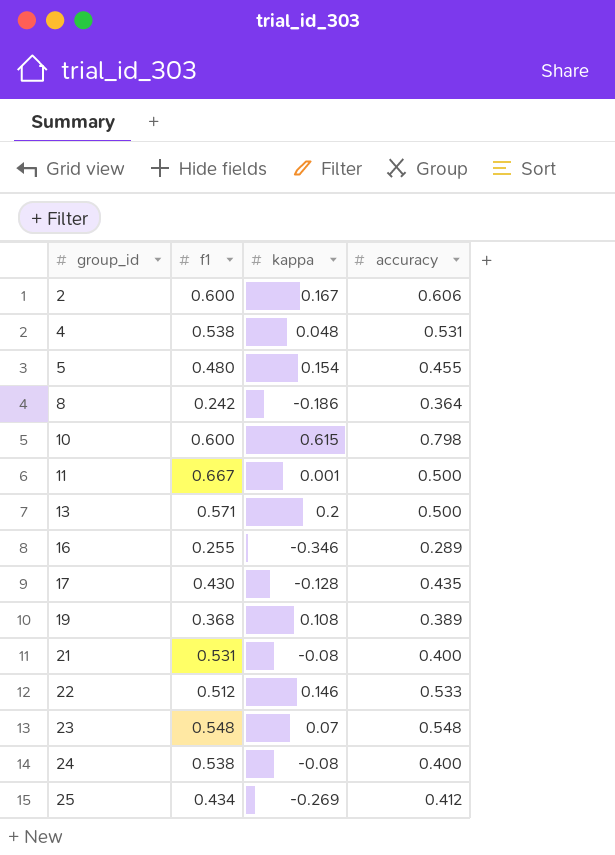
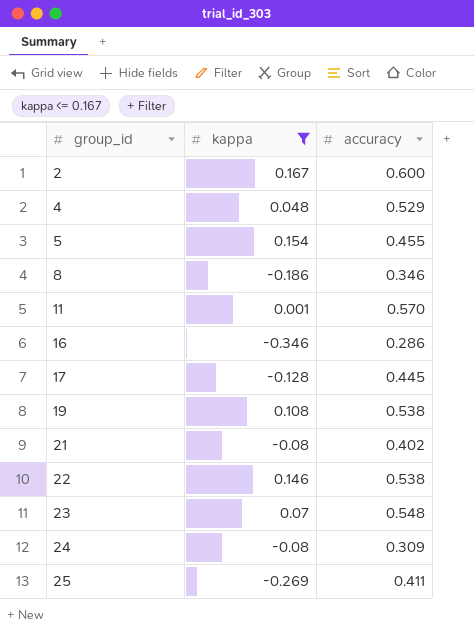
filter: none -> kappa <= 0.167
column f1 | position: 2 -> none
2 | accuracy: 0.606 -> 0.600
4 | accuracy: 0.531 -> 0.529
8 | accuracy: 0.364 -> 0.346
11 | accuracy: 0.500 -> 0.570
16 | accuracy: 0.289 -> 0.286
17 | accuracy: 0.435 -> 0.445
19 | accuracy: 0.389 -> 0.538
21 | accuracy: 0.400 -> 0.402
22 | accuracy: 0.533 -> 0.538
24 | accuracy: 0.400 -> 0.309
25 | accuracy: 0.412 -> 0.411

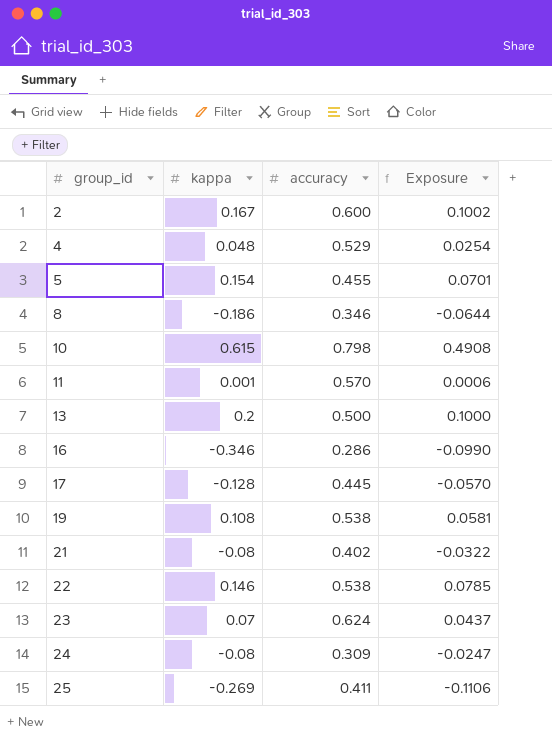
filter: kappa <= 0.167 -> none
column Exposure | formula: none -> [kappa] * [accuracy]
23 | accuracy: 0.548 -> 0.624

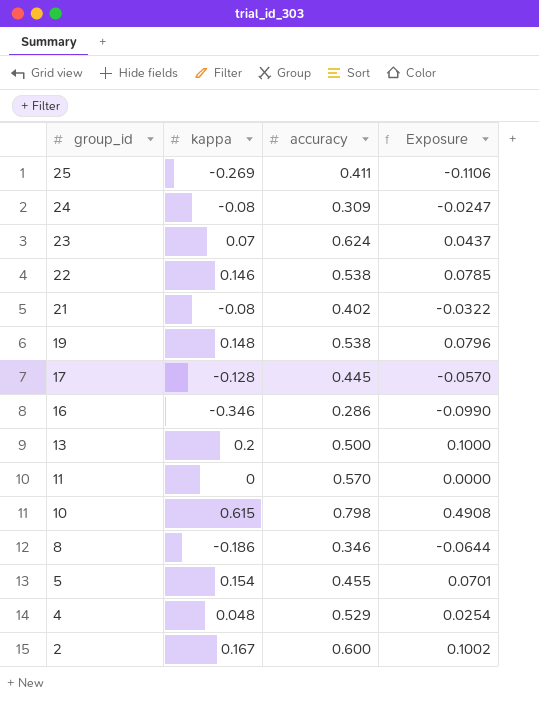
row order: group_id ascending -> group_id descending
19 | kappa: 0.108 -> 0.148
19 | Exposure: 0.0581 -> 0.0796
11 | kappa: 0.001 -> 0
11 | Exposure: 0.0006 -> 0.0000

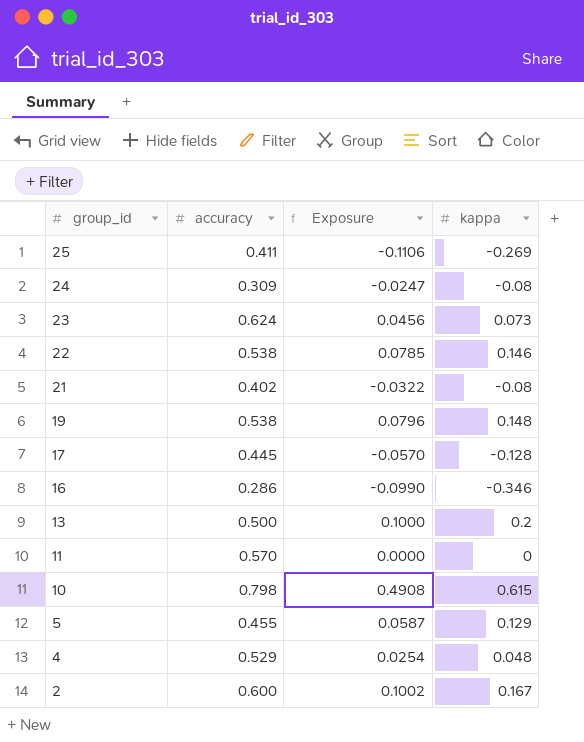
column kappa | position: 2 -> 4
row 8: -0.186 | 0.346 | -0.0644 -> none
23 | Exposure: 0.0437 -> 0.0456
23 | kappa: 0.07 -> 0.073
5 | Exposure: 0.0701 -> 0.0587
5 | kappa: 0.154 -> 0.129

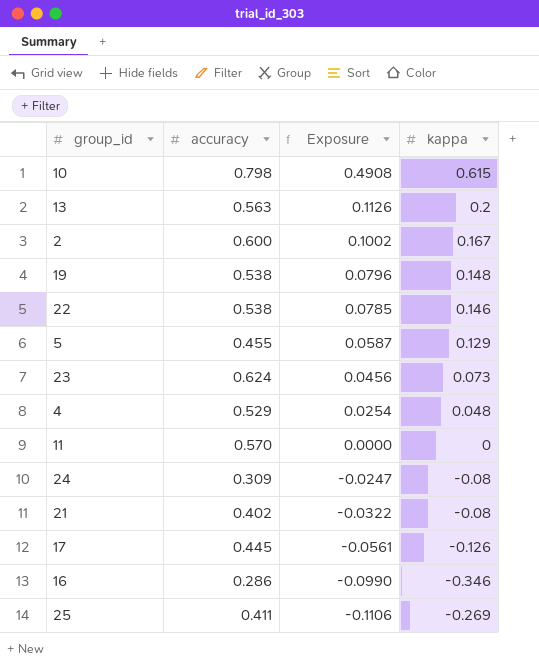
row order: group_id descending -> Exposure descending
13 | accuracy: 0.500 -> 0.563
13 | Exposure: 0.1000 -> 0.1126
17 | Exposure: -0.0570 -> -0.0561
17 | kappa: -0.128 -> -0.126

